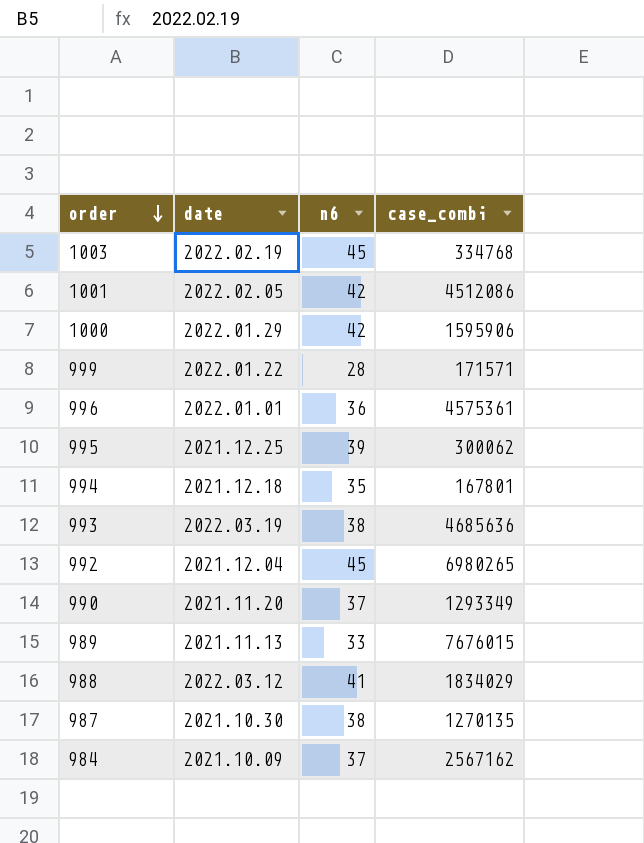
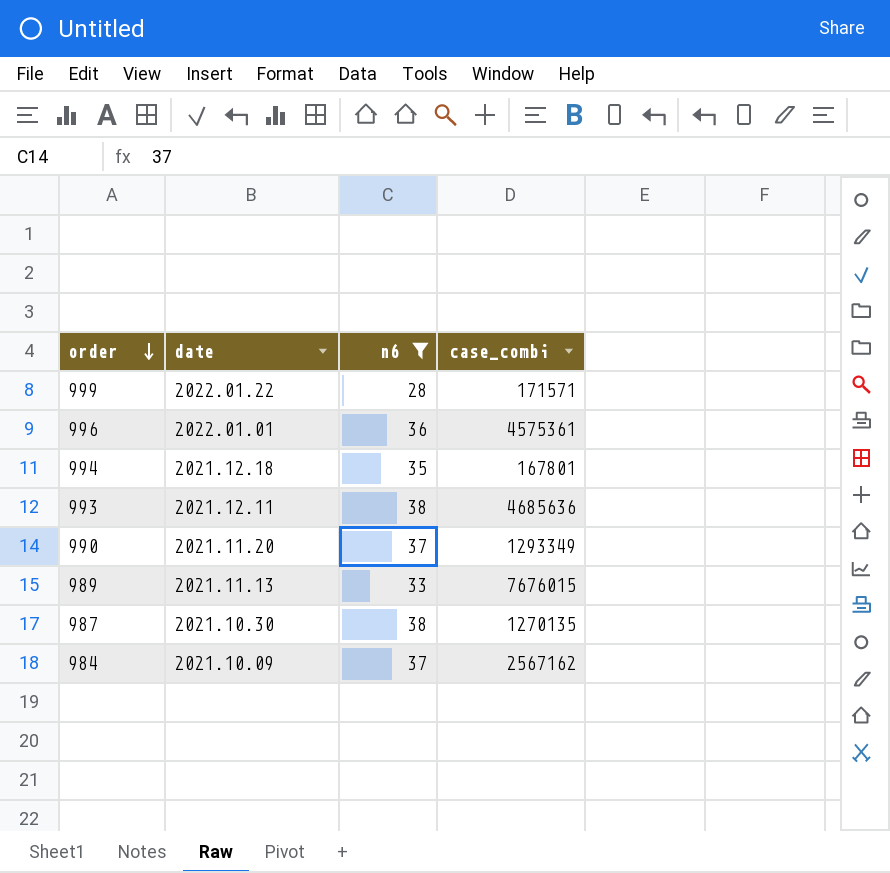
filter: none -> n6 <= 38
993 | date: 2022.03.19 -> 2021.12.11

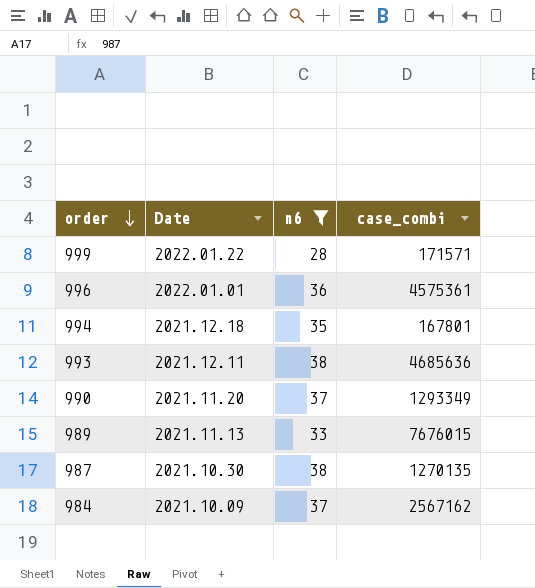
column name: date -> Date

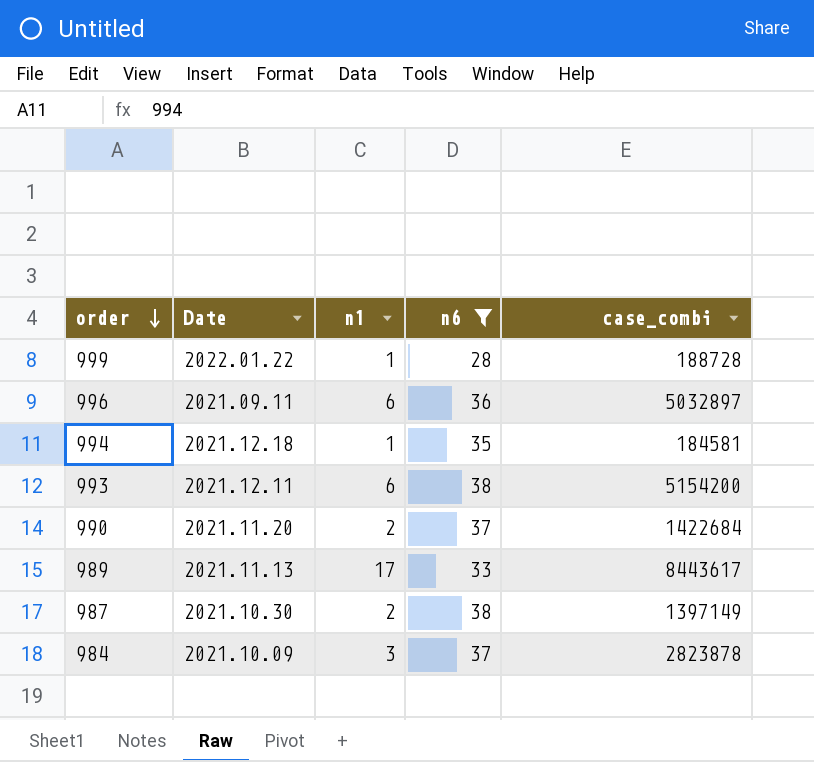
column n1 | position: none -> 3
999 | case_combi: 171571 -> 188728
996 | Date: 2022.01.01 -> 2021.09.11
996 | case_combi: 4575361 -> 5032897
994 | case_combi: 167801 -> 184581
993 | case_combi: 4685636 -> 5154200
990 | case_combi: 1293349 -> 1422684
989 | case_combi: 7676015 -> 8443617
987 | case_combi: 1270135 -> 1397149
984 | case_combi: 2567162 -> 2823878

